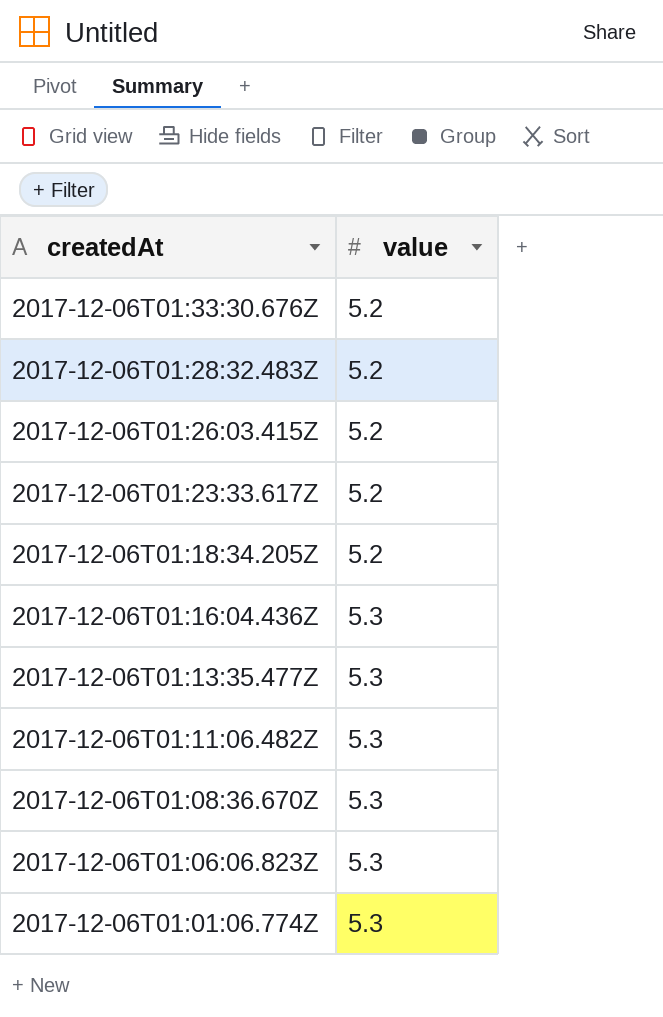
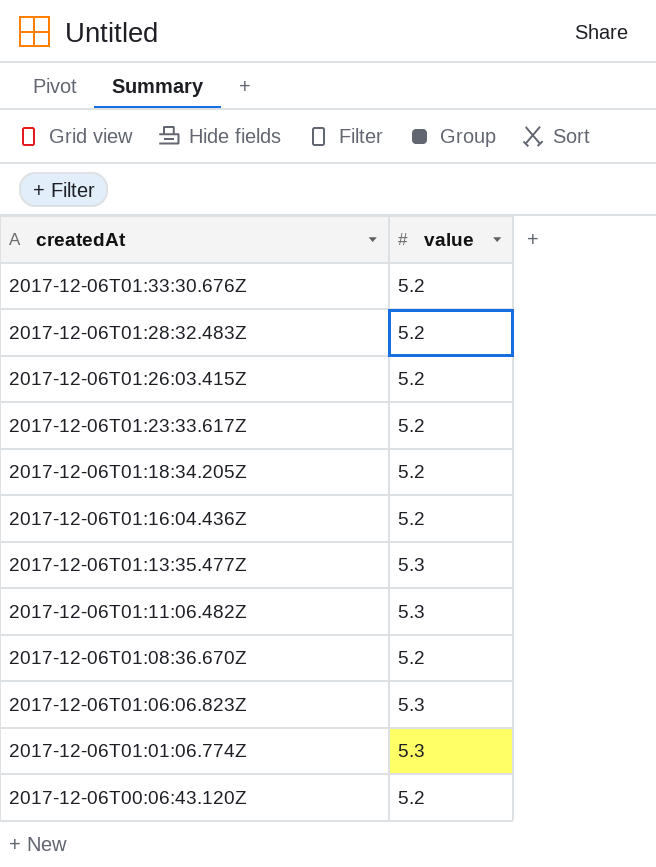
2017-12-06T01:16:04.436Z | value: 5.3 -> 5.2
2017-12-06T01:08:36.670Z | value: 5.3 -> 5.2
row 2017-12-06T00:06:43.120Z: none -> 5.2

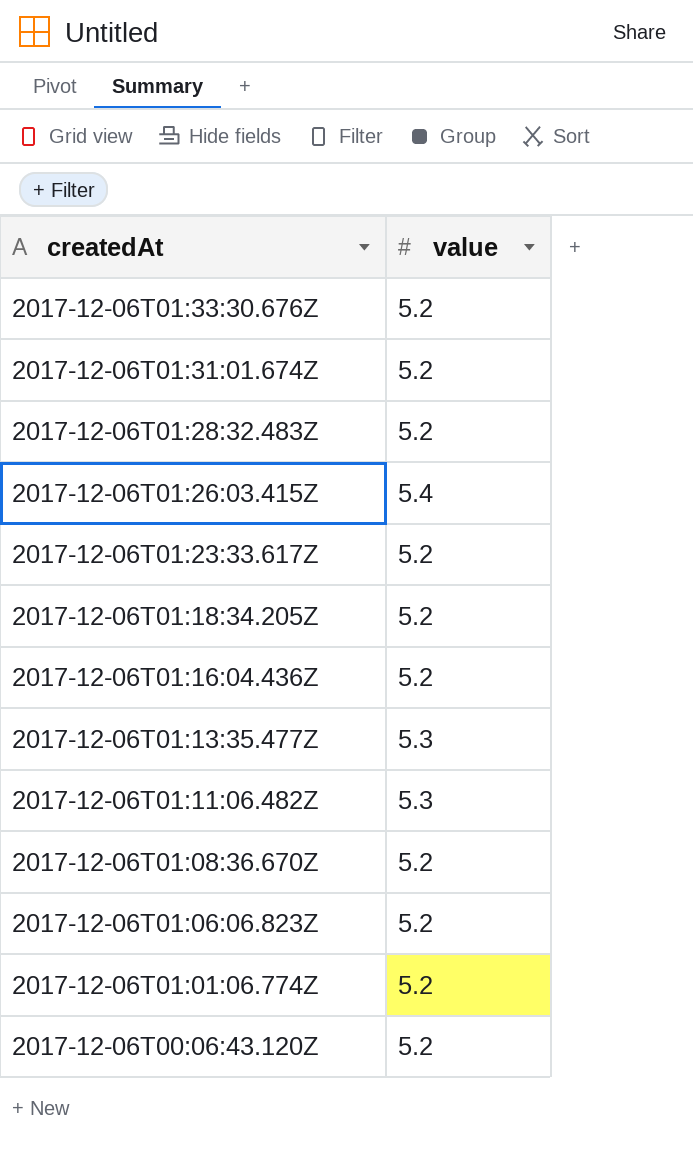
row 2017-12-06T01:31:01.674Z: none -> 5.2
2017-12-06T01:26:03.415Z | value: 5.2 -> 5.4
2017-12-06T01:06:06.823Z | value: 5.3 -> 5.2
2017-12-06T01:01:06.774Z | value: 5.3 -> 5.2

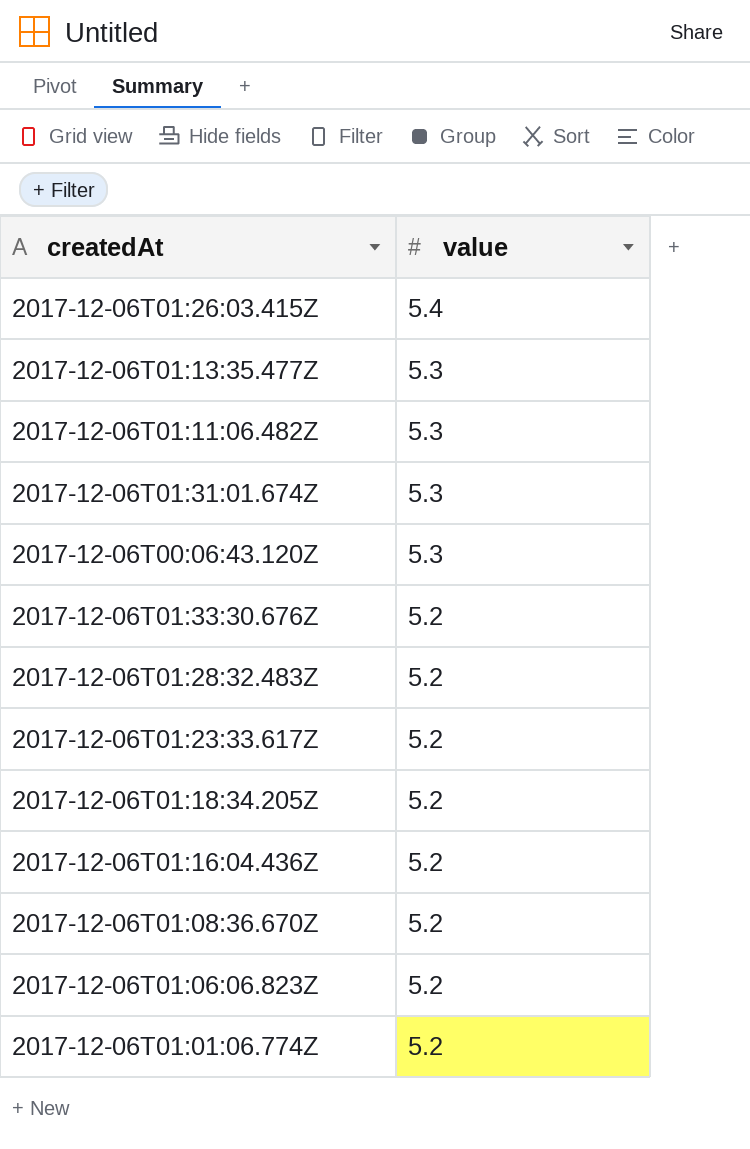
row order: createdAt descending -> value descending
2017-12-06T01:31:01.674Z | value: 5.2 -> 5.3
2017-12-06T00:06:43.120Z | value: 5.2 -> 5.3

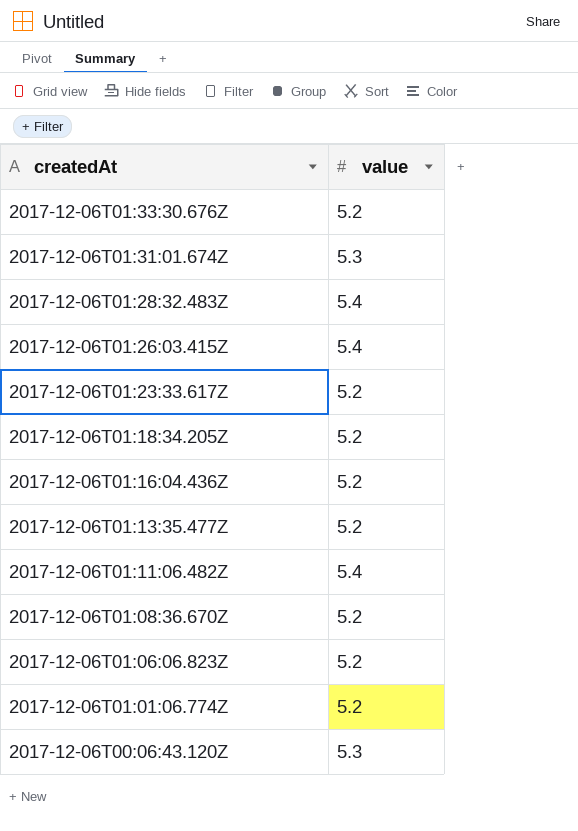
row order: value descending -> createdAt descending
2017-12-06T01:28:32.483Z | value: 5.2 -> 5.4
2017-12-06T01:13:35.477Z | value: 5.3 -> 5.2
2017-12-06T01:11:06.482Z | value: 5.3 -> 5.4

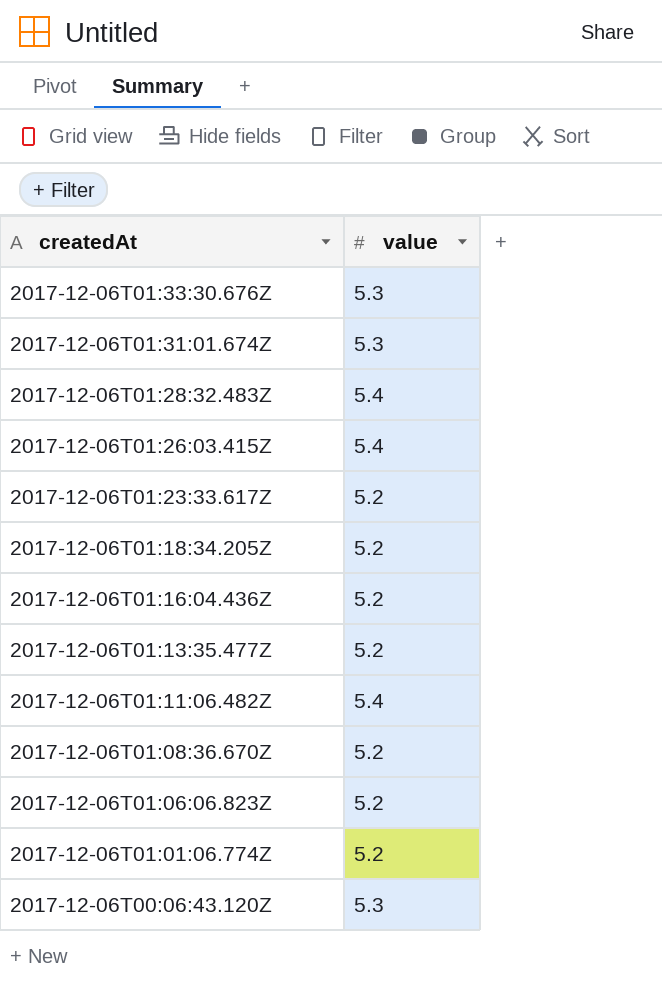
2017-12-06T01:33:30.676Z | value: 5.2 -> 5.3

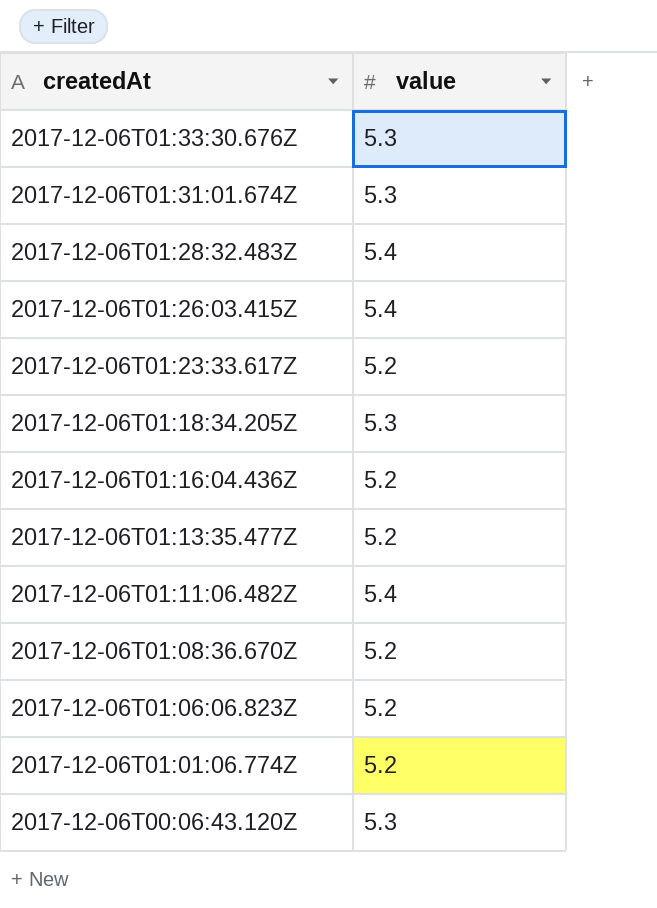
2017-12-06T01:18:34.205Z | value: 5.2 -> 5.3

